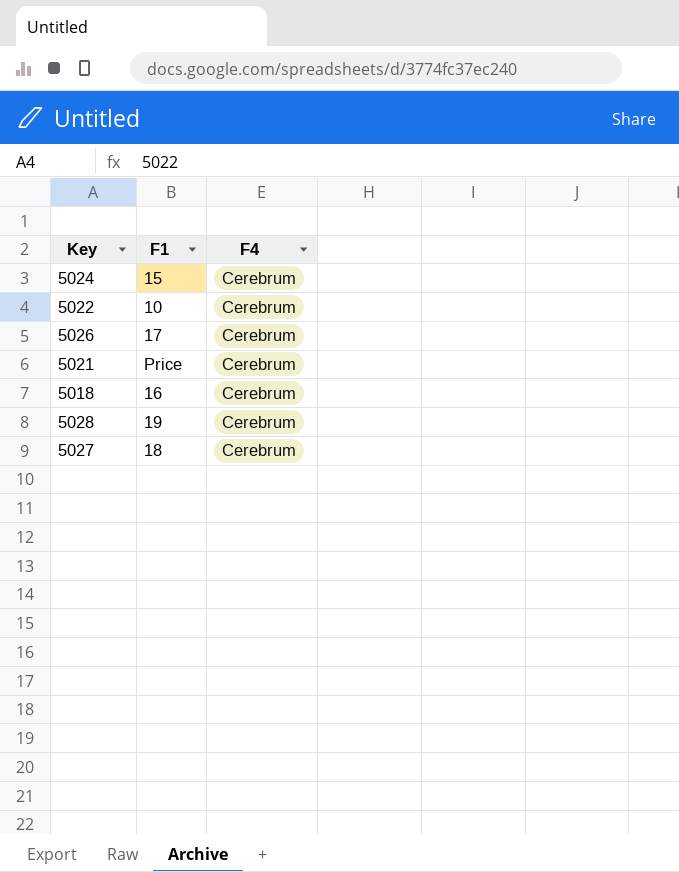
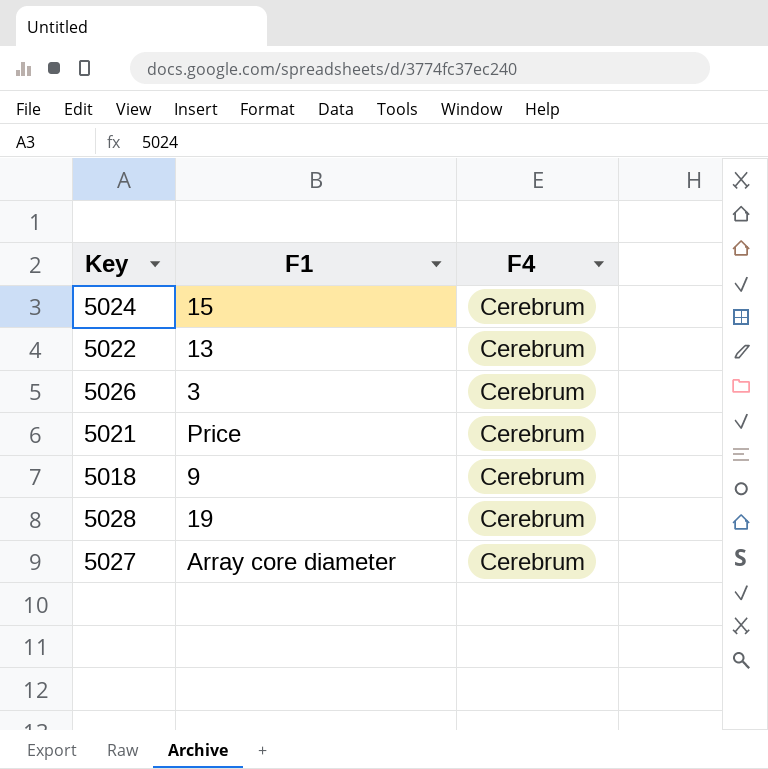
5022 | F1: 10 -> 13
5026 | F1: 17 -> 3
5018 | F1: 16 -> 9
5027 | F1: 18 -> Array core diameter

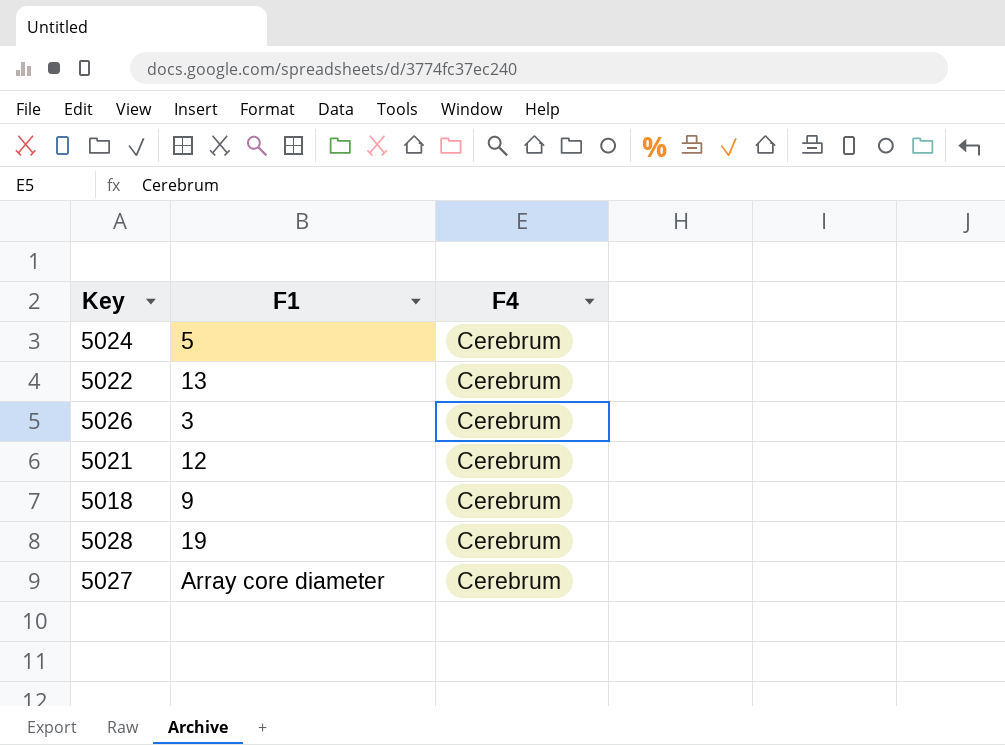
5024 | F1: 15 -> 5
5021 | F1: Price -> 12

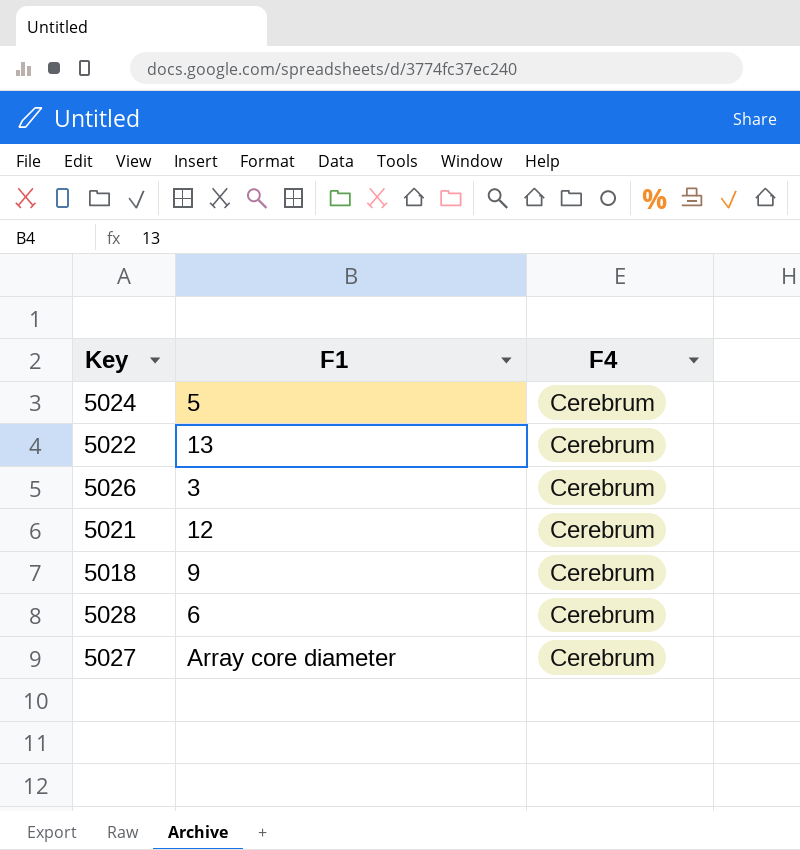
5028 | F1: 19 -> 6

